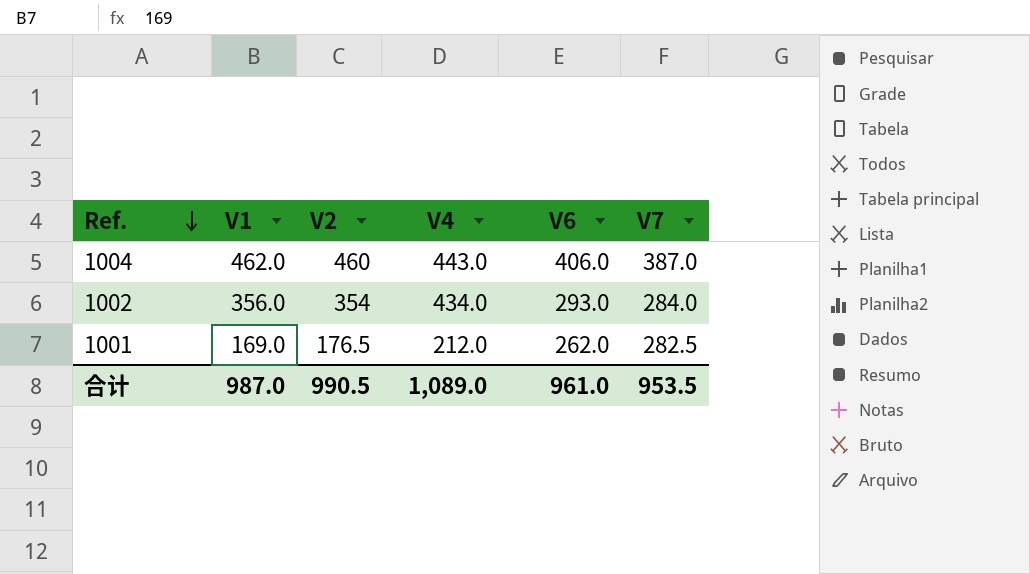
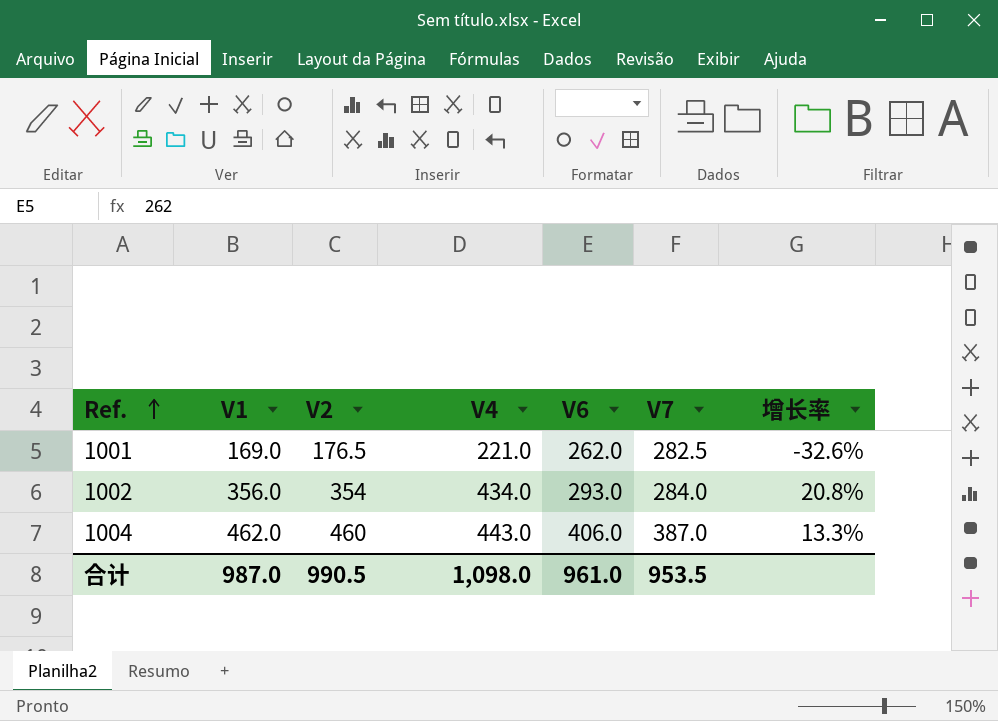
row order: Ref. descending -> Ref. ascending
column 增长率 | formula: none -> ([V2] - [V6]) / [V6]
1001 | V4: 212.0 -> 221.0
合计 | V4: 1,089.0 -> 1,098.0

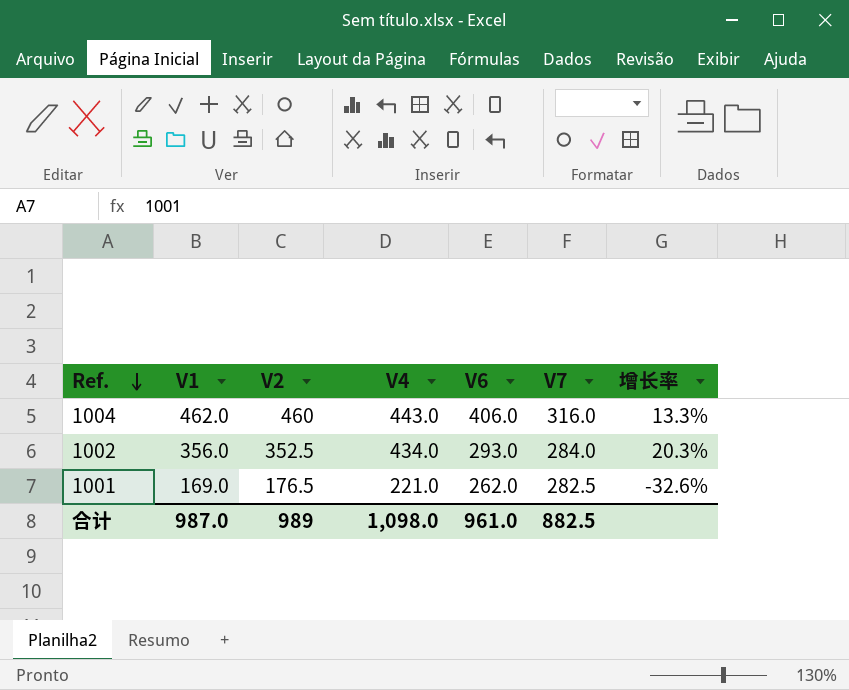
row order: Ref. ascending -> Ref. descending
1004 | V7: 387.0 -> 316.0
1002 | V2: 354 -> 352.5
1002 | 增长率: 20.8% -> 20.3%
合计 | V2: 990.5 -> 989
合计 | V7: 953.5 -> 882.5

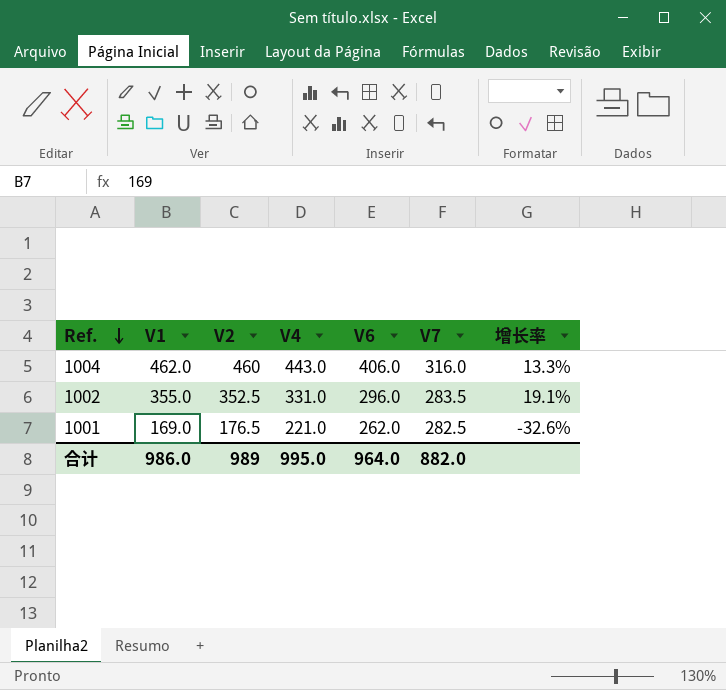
1002 | V1: 356.0 -> 355.0
1002 | V4: 434.0 -> 331.0
1002 | V6: 293.0 -> 296.0
1002 | V7: 284.0 -> 283.5
1002 | 增长率: 20.3% -> 19.1%
合计 | V1: 987.0 -> 986.0
合计 | V4: 1,098.0 -> 995.0
合计 | V6: 961.0 -> 964.0
合计 | V7: 882.5 -> 882.0

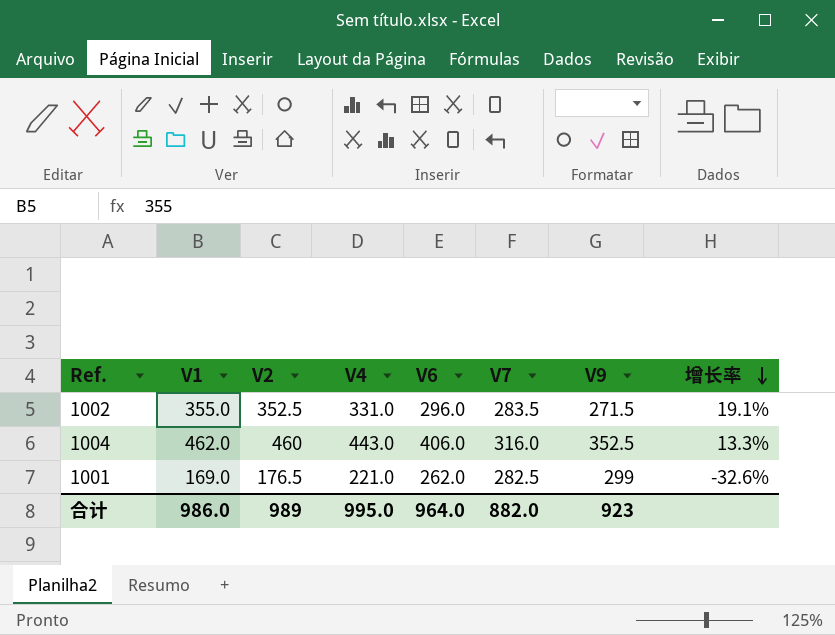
row order: Ref. descending -> 增长率 descending
column V9 | position: none -> 7

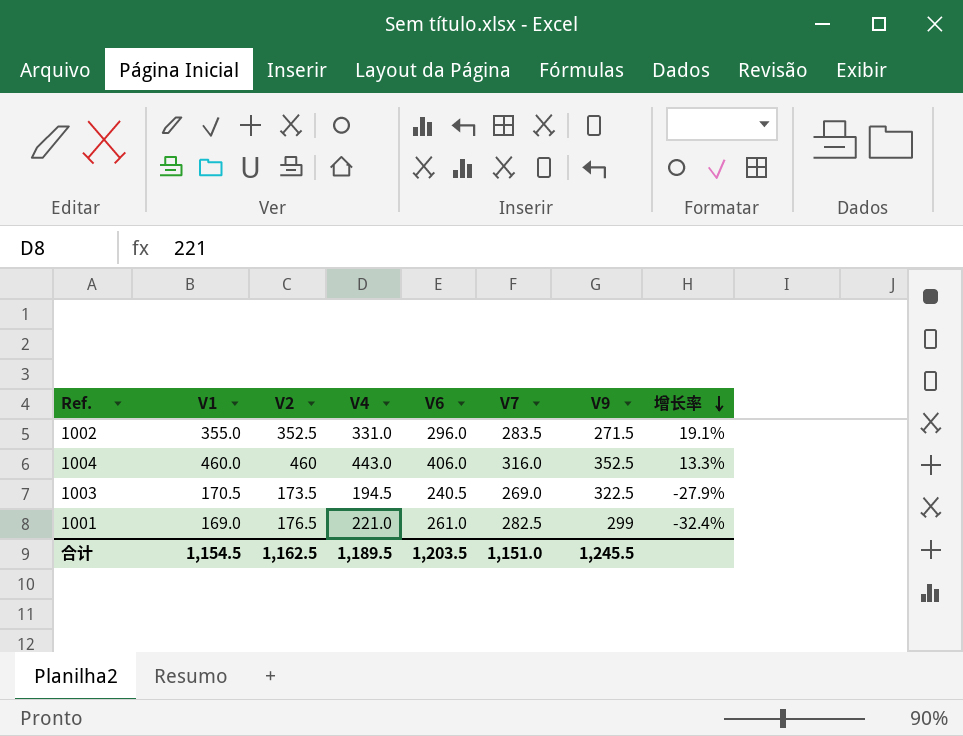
1004 | V1: 462.0 -> 460.0
row 1003: none -> 170.5 | 173.5 | 194.5 | 240.5 | 269.0 | 322.5 | -27.9%
1001 | V6: 262.0 -> 261.0
1001 | 增长率: -32.6% -> -32.4%
合计 | V1: 986.0 -> 1,154.5
合计 | V2: 989 -> 1,162.5
合计 | V4: 995.0 -> 1,189.5
合计 | V6: 964.0 -> 1,203.5
合计 | V7: 882.0 -> 1,151.0
合计 | V9: 923 -> 1,245.5

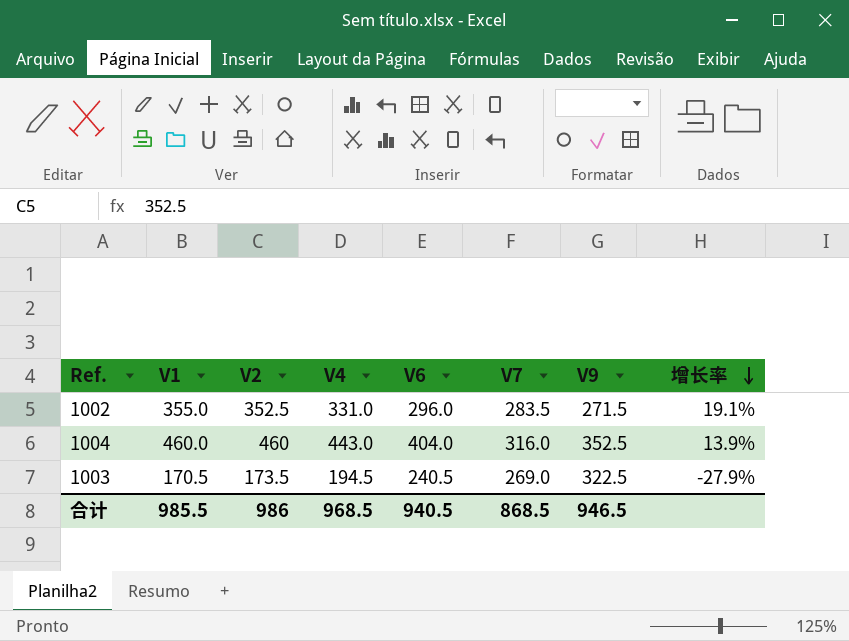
row 1001: 169.0 | 176.5 | 221.0 | 261.0 | 282.5 | 299 | -32.4% -> none
1004 | V6: 406.0 -> 404.0
1004 | 增长率: 13.3% -> 13.9%
合计 | V1: 1,154.5 -> 985.5
合计 | V2: 1,162.5 -> 986
合计 | V4: 1,189.5 -> 968.5
合计 | V6: 1,203.5 -> 940.5
合计 | V7: 1,151.0 -> 868.5
合计 | V9: 1,245.5 -> 946.5

